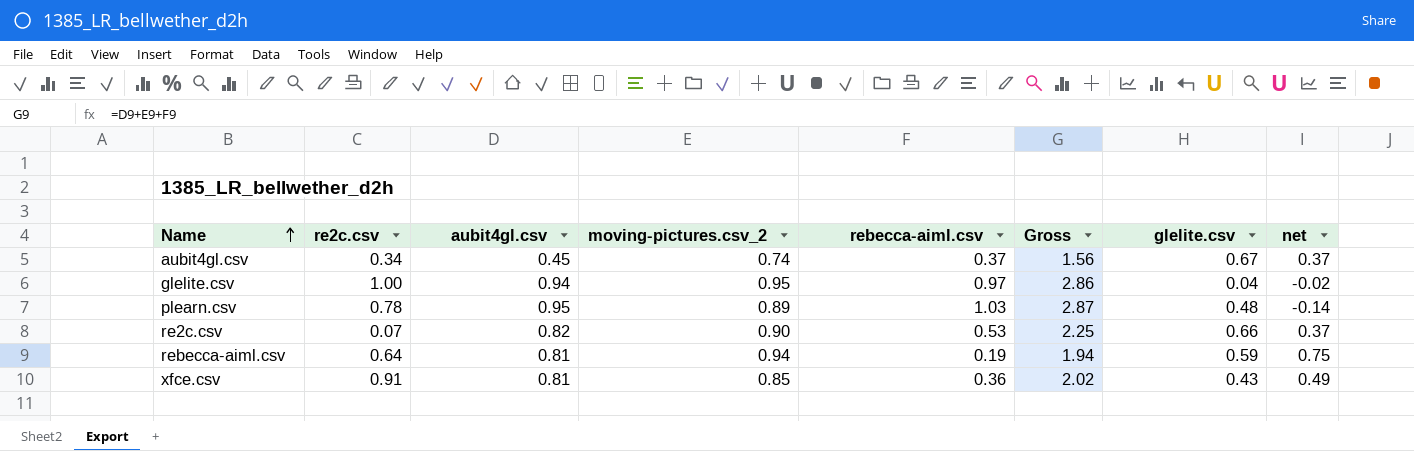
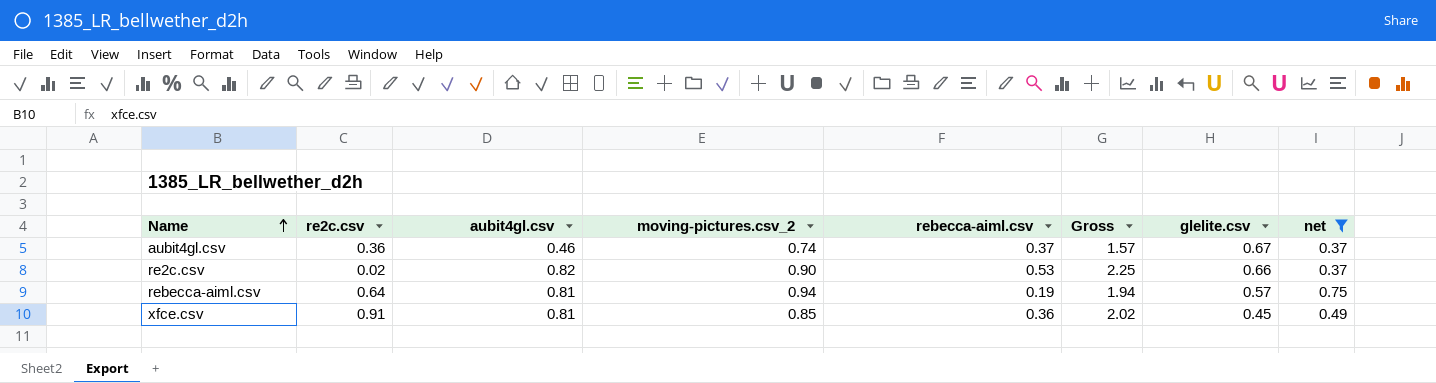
filter: none -> net >= 0.37
aubit4gl.csv | re2c.csv: 0.34 -> 0.36
aubit4gl.csv | aubit4gl.csv: 0.45 -> 0.46
aubit4gl.csv | Gross: 1.56 -> 1.57
re2c.csv | re2c.csv: 0.07 -> 0.02
rebecca-aiml.csv | glelite.csv: 0.59 -> 0.57
xfce.csv | glelite.csv: 0.43 -> 0.45

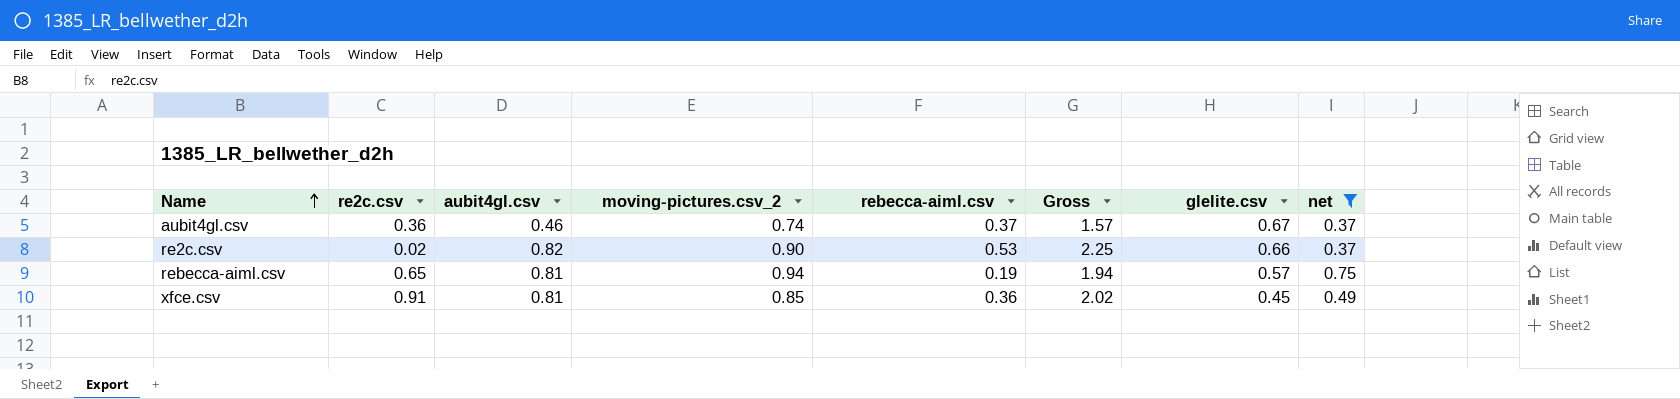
rebecca-aiml.csv | re2c.csv: 0.64 -> 0.65

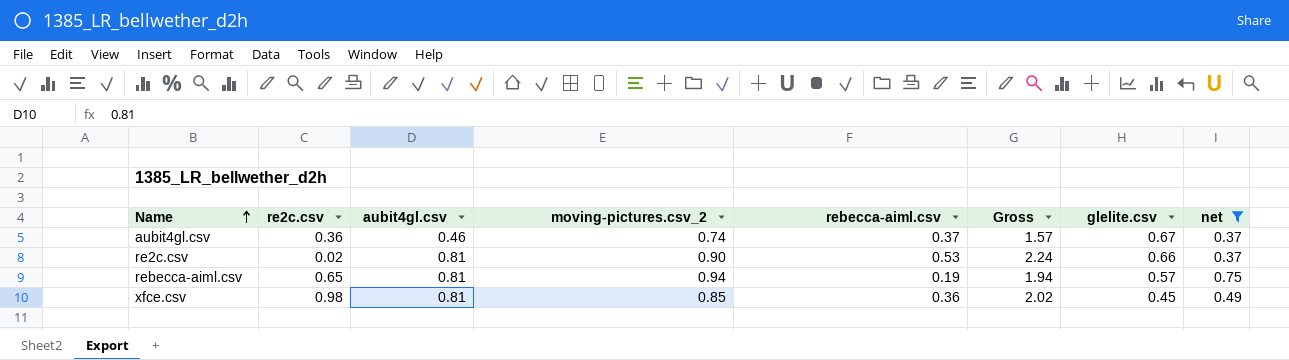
re2c.csv | aubit4gl.csv: 0.82 -> 0.81
re2c.csv | Gross: 2.25 -> 2.24
xfce.csv | re2c.csv: 0.91 -> 0.98

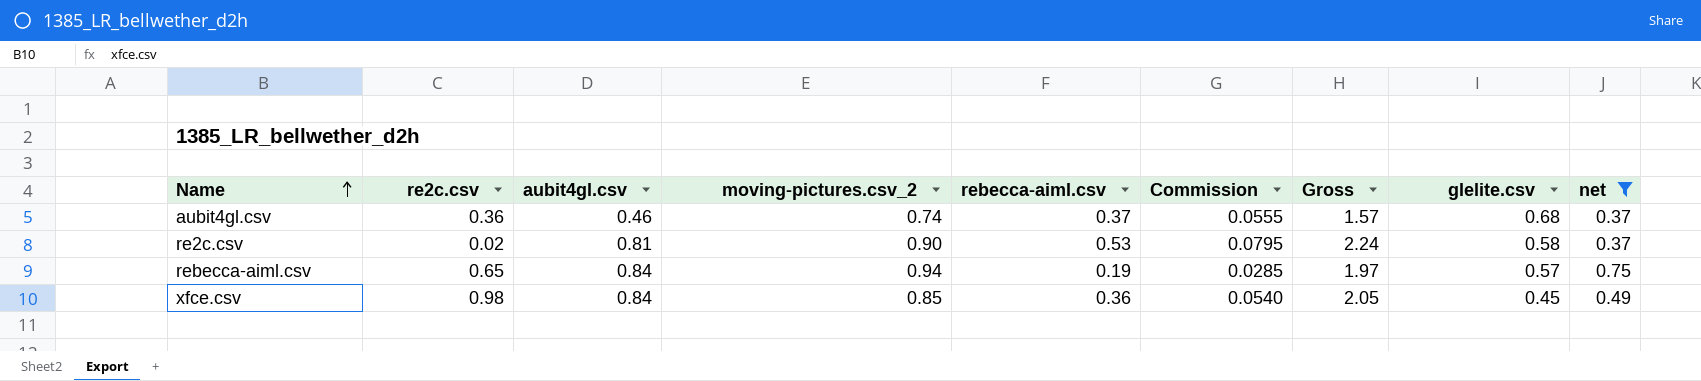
column Commission | formula: none -> [rebecca-aiml.csv] * 0.15
aubit4gl.csv | glelite.csv: 0.67 -> 0.68
re2c.csv | glelite.csv: 0.66 -> 0.58
rebecca-aiml.csv | aubit4gl.csv: 0.81 -> 0.84
rebecca-aiml.csv | Gross: 1.94 -> 1.97
xfce.csv | aubit4gl.csv: 0.81 -> 0.84
xfce.csv | Gross: 2.02 -> 2.05

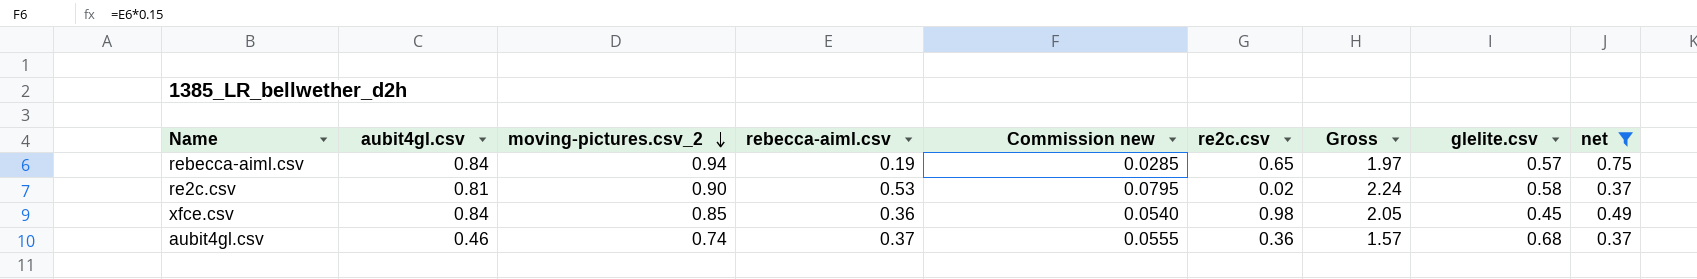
row order: Name ascending -> moving-pictures.csv_2 descending
column name: Commission -> Commission new
column re2c.csv | position: 2 -> 6

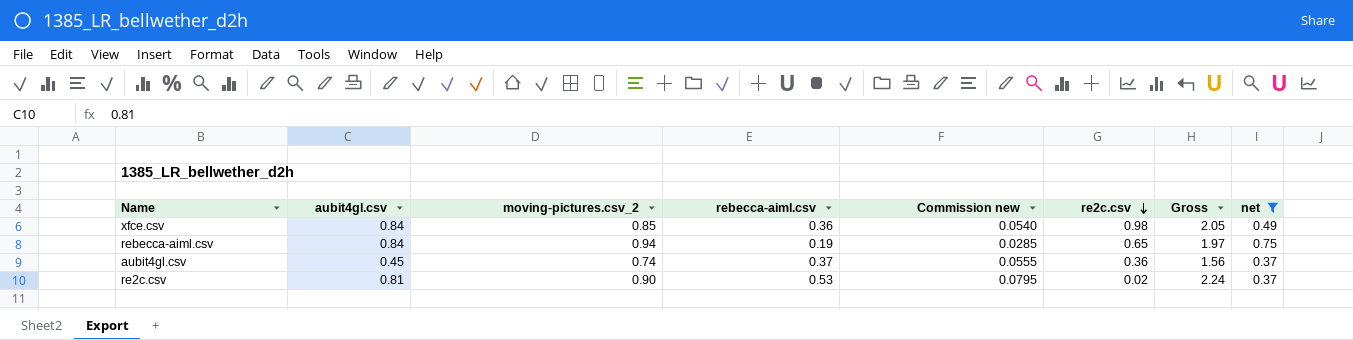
row order: moving-pictures.csv_2 descending -> re2c.csv descending
column glelite.csv | position: 8 -> none
aubit4gl.csv | aubit4gl.csv: 0.46 -> 0.45
aubit4gl.csv | Gross: 1.57 -> 1.56

